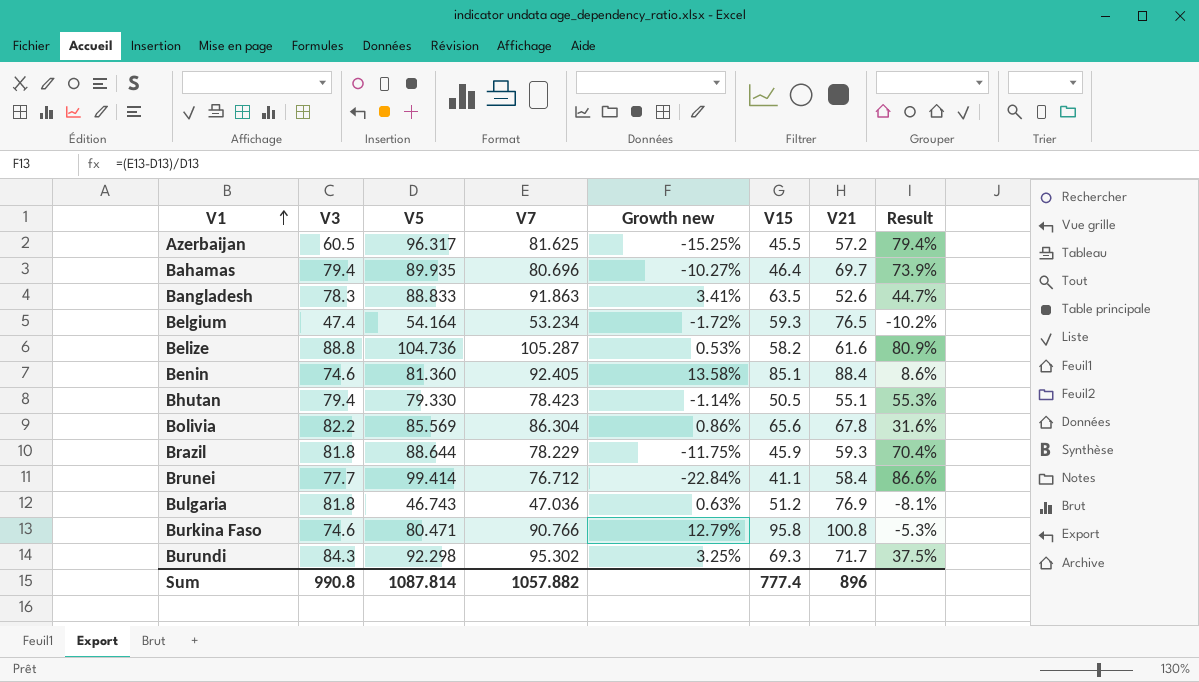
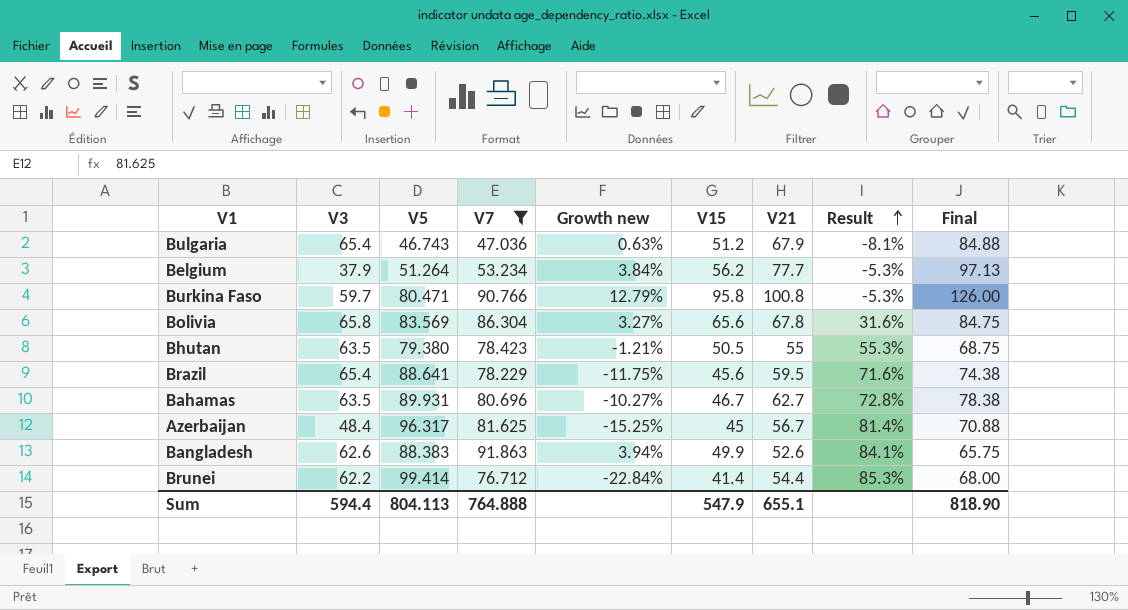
filter: none -> V7 <= 91.863
row order: V1 ascending -> Result ascending
column Final | formula: none -> [V21] * 1.25
Bulgaria | V3: 81.8 -> 65.4
Bulgaria | V21: 76.9 -> 67.9
Belgium | V3: 47.4 -> 37.9
Belgium | V5: 54.164 -> 51.264
Belgium | Growth new: -1.72% -> 3.84%
Belgium | V15: 59.3 -> 56.2
Belgium | V21: 76.5 -> 77.7
Belgium | Result: -10.2% -> -5.3%
Burkina Faso | V3: 74.6 -> 59.7
Bolivia | V3: 82.2 -> 65.8
Bolivia | V5: 85.569 -> 83.569
Bolivia | Growth new: 0.86% -> 3.27%
Bhutan | V3: 79.4 -> 63.5
Bhutan | V5: 79.330 -> 79.380
Bhutan | Growth new: -1.14% -> -1.21%
Bhutan | V21: 55.1 -> 55
Brazil | V3: 81.8 -> 65.4
Brazil | V5: 88.644 -> 88.641
Brazil | V15: 45.9 -> 45.6
Brazil | V21: 59.3 -> 59.5
Brazil | Result: 70.4% -> 71.6%
Bahamas | V3: 79.4 -> 63.5
Bahamas | V5: 89.935 -> 89.931
Bahamas | V15: 46.4 -> 46.7
Bahamas | V21: 69.7 -> 62.7
Bahamas | Result: 73.9% -> 72.8%
Azerbaijan | V3: 60.5 -> 48.4
Azerbaijan | V15: 45.5 -> 45
Azerbaijan | V21: 57.2 -> 56.7
Azerbaijan | Result: 79.4% -> 81.4%
Bangladesh | V3: 78.3 -> 62.6
Bangladesh | V5: 88.833 -> 88.383
Bangladesh | Growth new: 3.41% -> 3.94%
Bangladesh | V15: 63.5 -> 49.9
Bangladesh | Result: 44.7% -> 84.1%
Brunei | V3: 77.7 -> 62.2
Brunei | V15: 41.1 -> 41.4
Brunei | V21: 58.4 -> 54.4
Brunei | Result: 86.6% -> 85.3%
Sum | V3: 990.8 -> 594.4
Sum | V5: 1087.814 -> 804.113
Sum | V7: 1057.882 -> 764.888
Sum | V15: 777.4 -> 547.9
Sum | V21: 896 -> 655.1

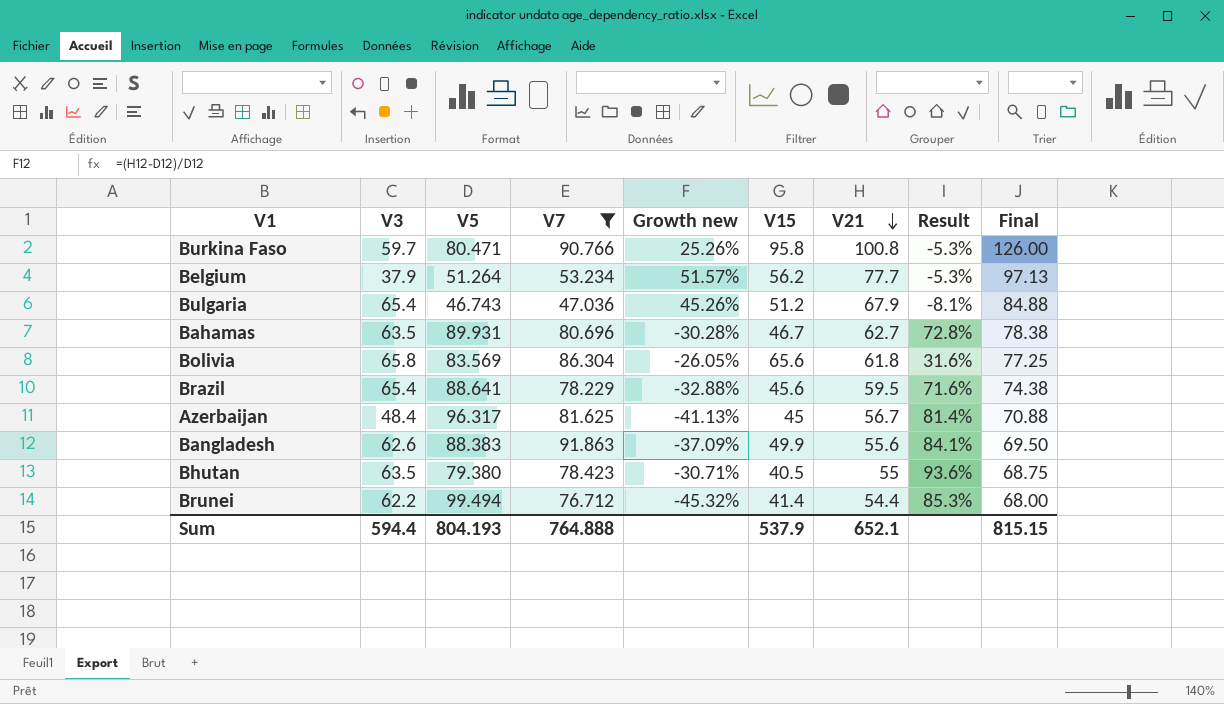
row order: Result ascending -> V21 descending
column Growth new | formula: ([V7] - [V5]) / [V5] -> ([V21] - [V5]) / [V5]
Bolivia | V21: 67.8 -> 61.8
Bolivia | Final: 84.75 -> 77.25
Bangladesh | V21: 52.6 -> 55.6
Bangladesh | Final: 65.75 -> 69.50
Bhutan | V15: 50.5 -> 40.5
Bhutan | Result: 55.3% -> 93.6%
Brunei | V5: 99.414 -> 99.494
Sum | V5: 804.113 -> 804.193
Sum | V15: 547.9 -> 537.9
Sum | V21: 655.1 -> 652.1
Sum | Final: 818.90 -> 815.15

